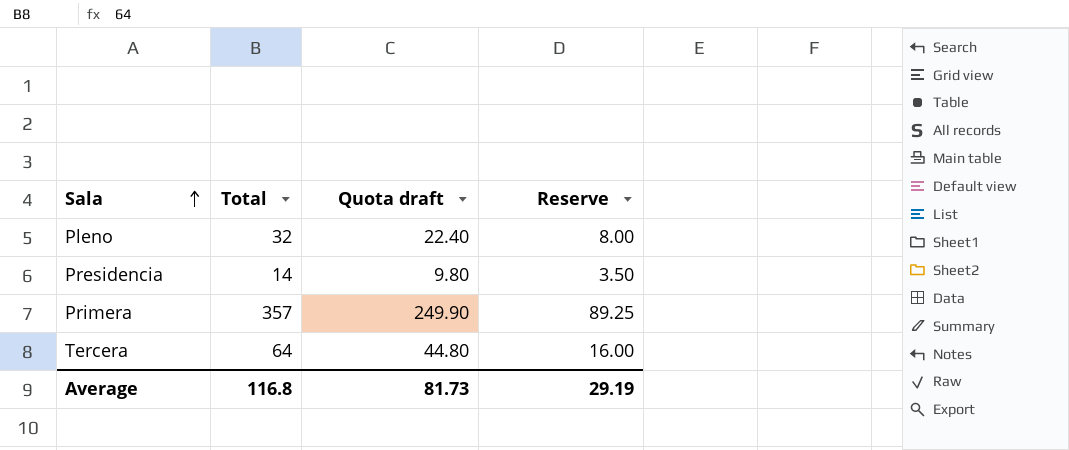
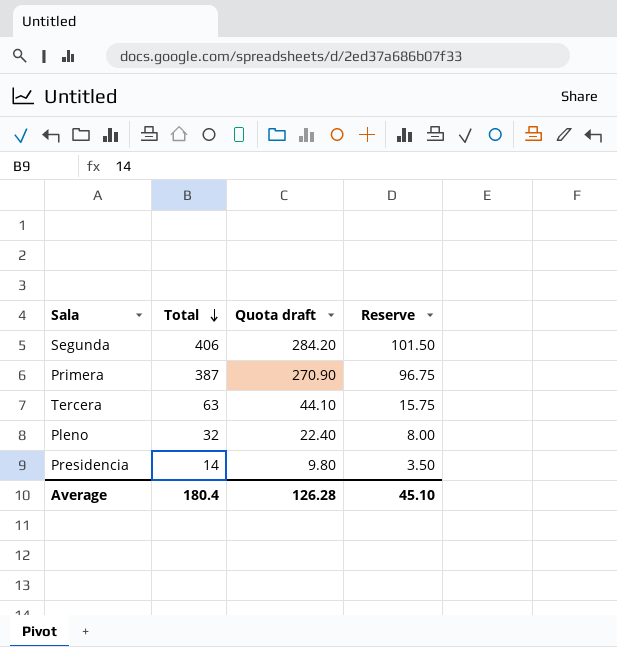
row order: Sala ascending -> Total descending
row Segunda: none -> 406 | 284.20 | 101.50
Primera | Total: 357 -> 387
Primera | Quota draft: 249.90 -> 270.90
Primera | Reserve: 89.25 -> 96.75
Tercera | Total: 64 -> 63
Tercera | Quota draft: 44.80 -> 44.10
Tercera | Reserve: 16.00 -> 15.75
Average | Total: 116.8 -> 180.4
Average | Quota draft: 81.73 -> 126.28
Average | Reserve: 29.19 -> 45.10

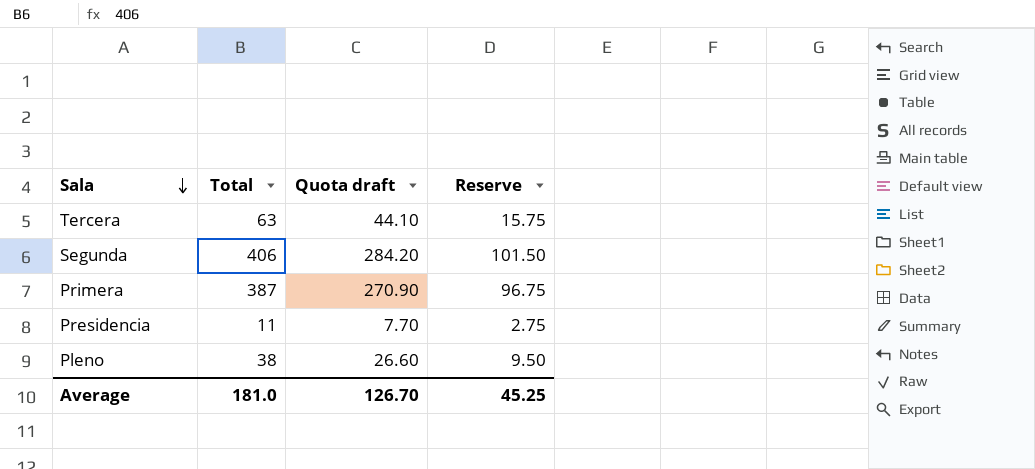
row order: Total descending -> Sala descending
Presidencia | Total: 14 -> 11
Presidencia | Quota draft: 9.80 -> 7.70
Presidencia | Reserve: 3.50 -> 2.75
Pleno | Total: 32 -> 38
Pleno | Quota draft: 22.40 -> 26.60
Pleno | Reserve: 8.00 -> 9.50
Average | Total: 180.4 -> 181.0
Average | Quota draft: 126.28 -> 126.70
Average | Reserve: 45.10 -> 45.25

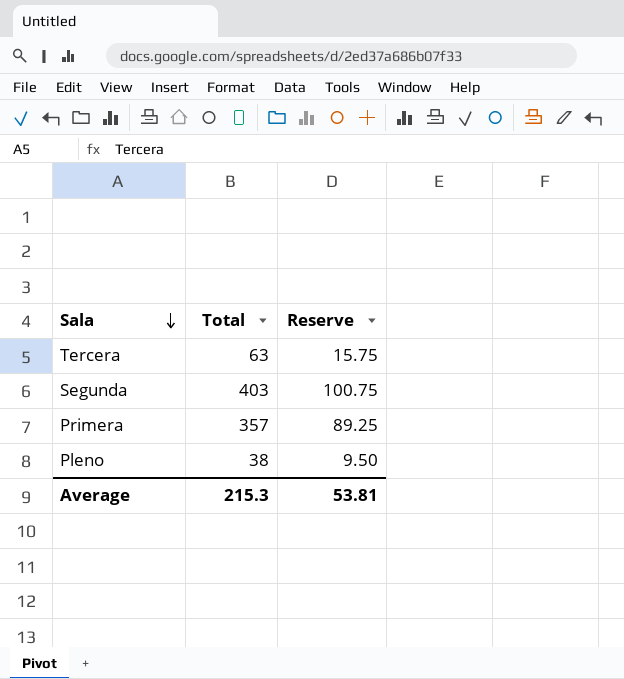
column Quota draft | formula: [Total] * 0.7 -> none
row Presidencia: 11 | 7.70 | 2.75 -> none
Segunda | Total: 406 -> 403
Segunda | Reserve: 101.50 -> 100.75
Primera | Total: 387 -> 357
Primera | Reserve: 96.75 -> 89.25
Average | Total: 181.0 -> 215.3
Average | Reserve: 45.25 -> 53.81

